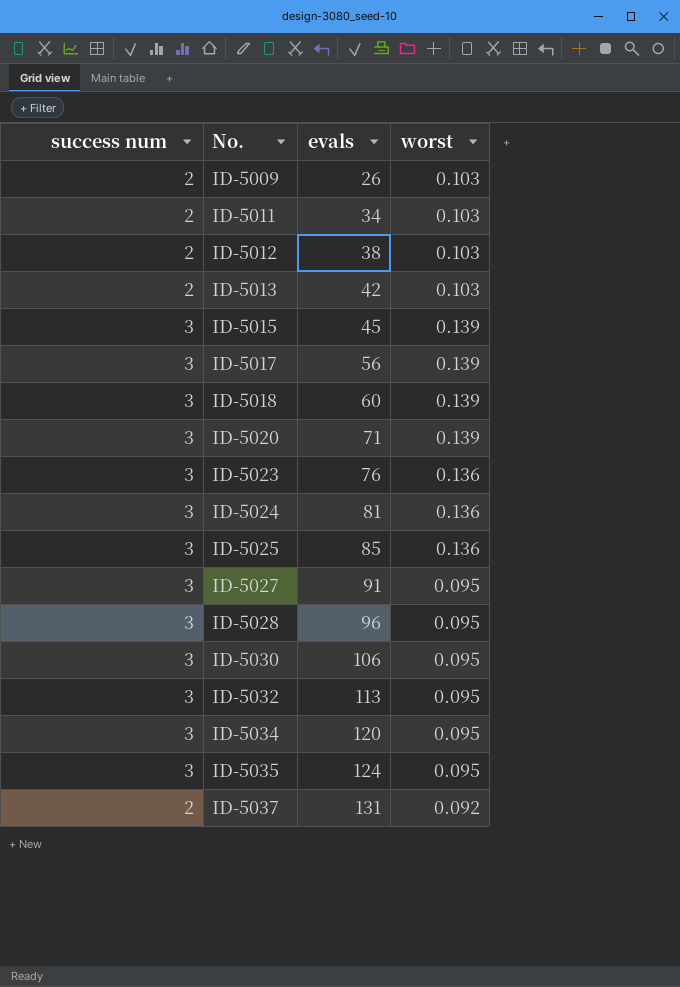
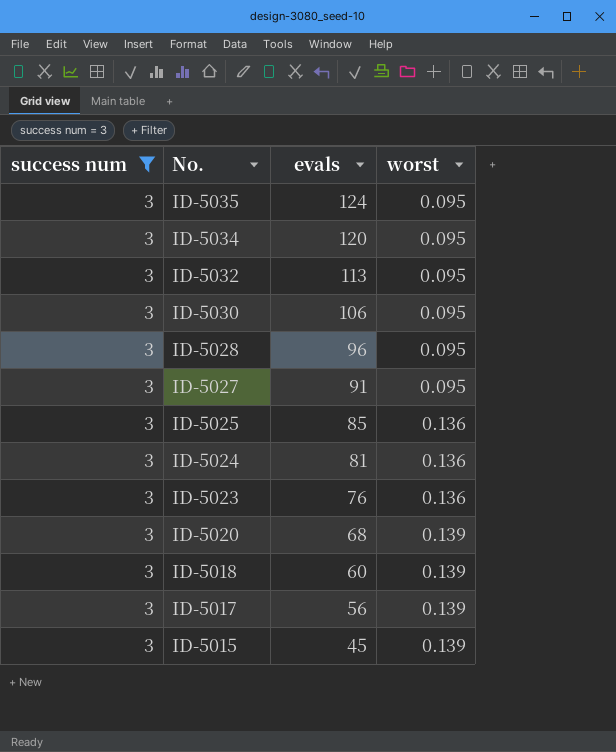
filter: none -> success num = 3
row order: No. ascending -> No. descending
ID-5020 | evals: 71 -> 68

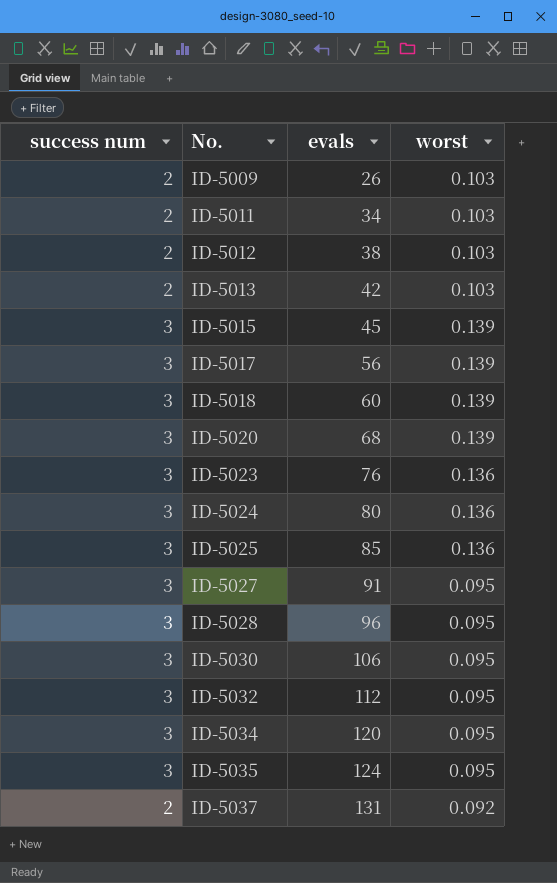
filter: success num = 3 -> none
row order: No. descending -> No. ascending
ID-5024 | evals: 81 -> 80
ID-5032 | evals: 113 -> 112

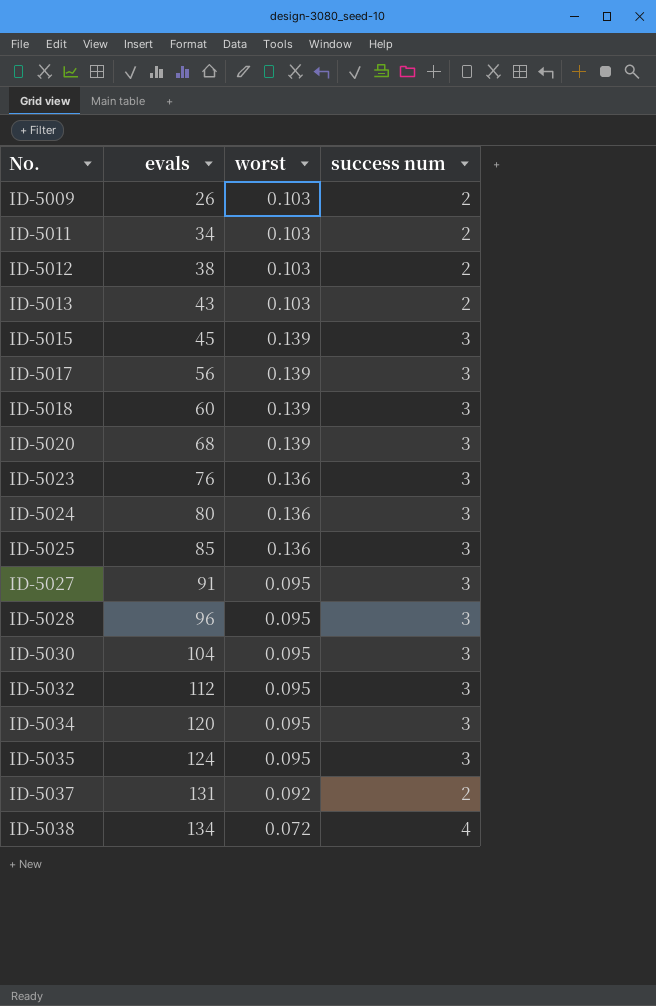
column success num | position: 1 -> 4
ID-5013 | evals: 42 -> 43
ID-5030 | evals: 106 -> 104
row ID-5038: none -> 134 | 0.072 | 4

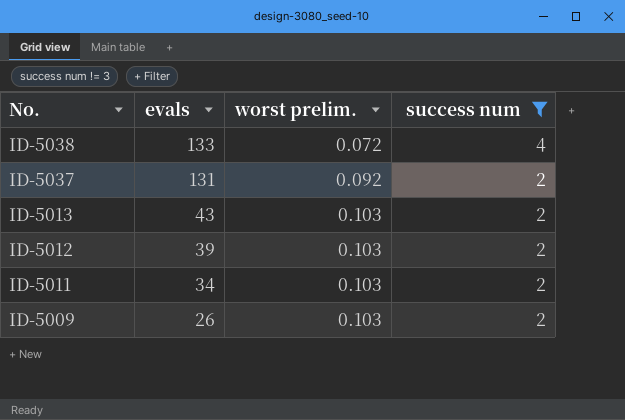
filter: none -> success num != 3
row order: No. ascending -> No. descending
column name: worst -> worst prelim.
ID-5038 | evals: 134 -> 133
ID-5012 | evals: 38 -> 39

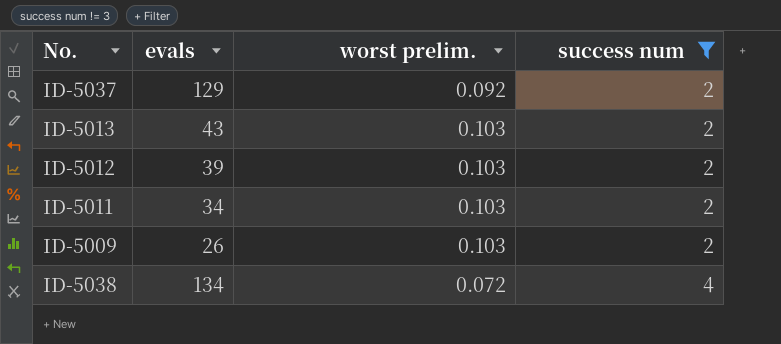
row order: No. descending -> success num ascending
ID-5037 | evals: 131 -> 129
ID-5038 | evals: 133 -> 134

